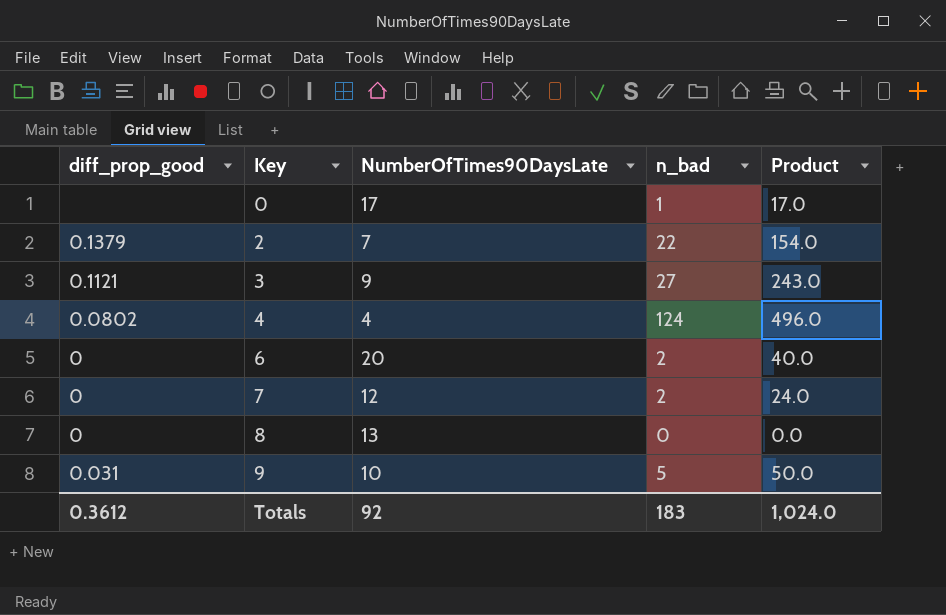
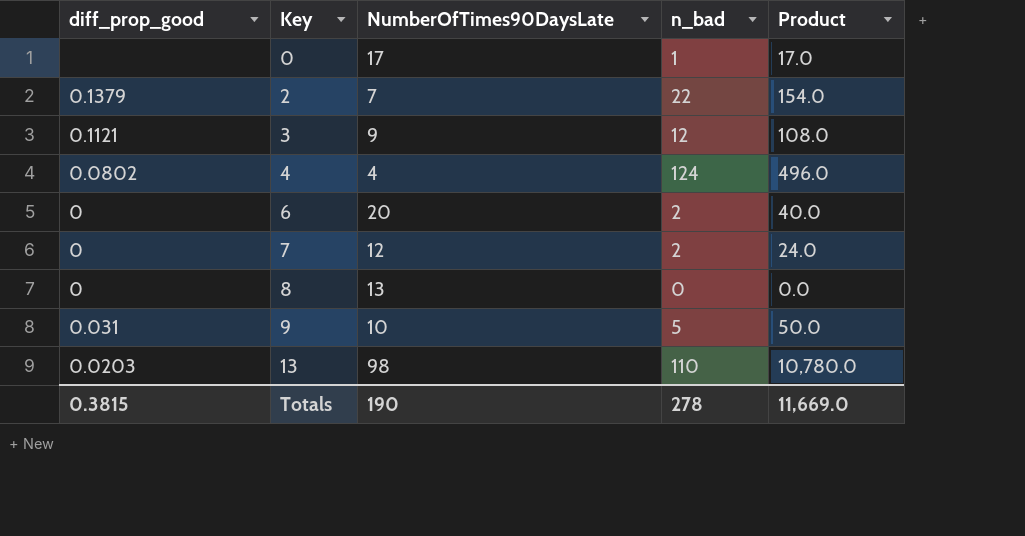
3 | n_bad: 27 -> 12
3 | Product: 243.0 -> 108.0
row 13: none -> 0.0203 | 98 | 110 | 10,780.0
Totals | diff_prop_good: 0.3612 -> 0.3815
Totals | NumberOfTimes90DaysLate: 92 -> 190
Totals | n_bad: 183 -> 278
Totals | Product: 1,024.0 -> 11,669.0

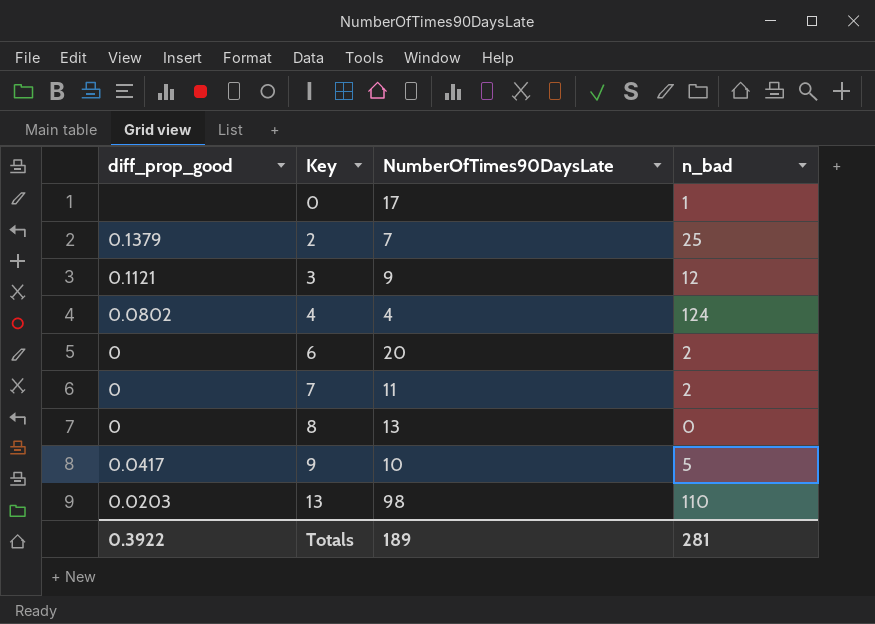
column Product | formula: [NumberOfTimes90DaysLate] * [n_bad] -> none
2 | n_bad: 22 -> 25
7 | NumberOfTimes90DaysLate: 12 -> 11
9 | diff_prop_good: 0.031 -> 0.0417
Totals | diff_prop_good: 0.3815 -> 0.3922
Totals | NumberOfTimes90DaysLate: 190 -> 189
Totals | n_bad: 278 -> 281

